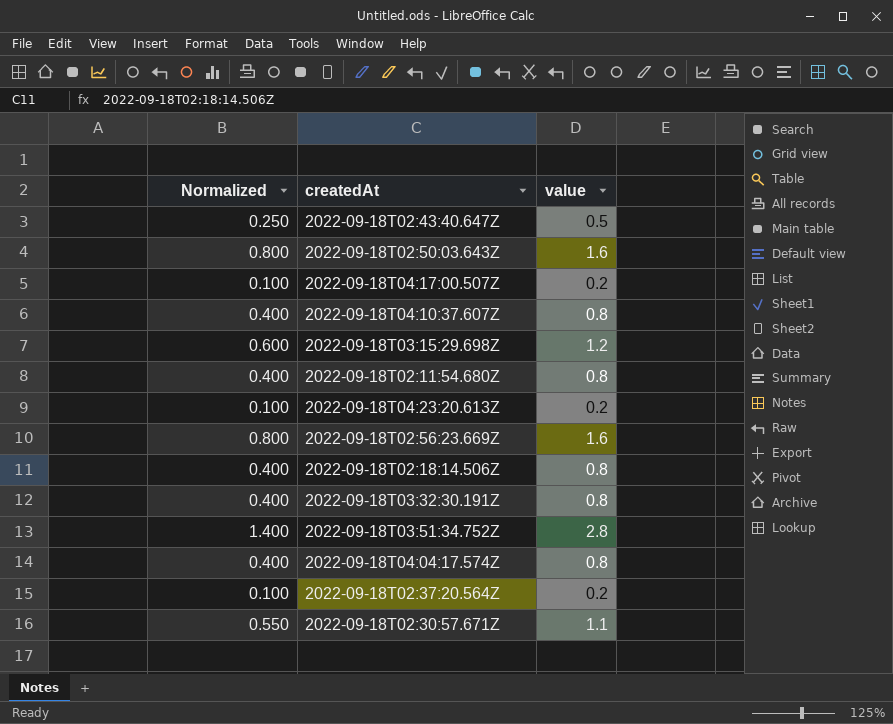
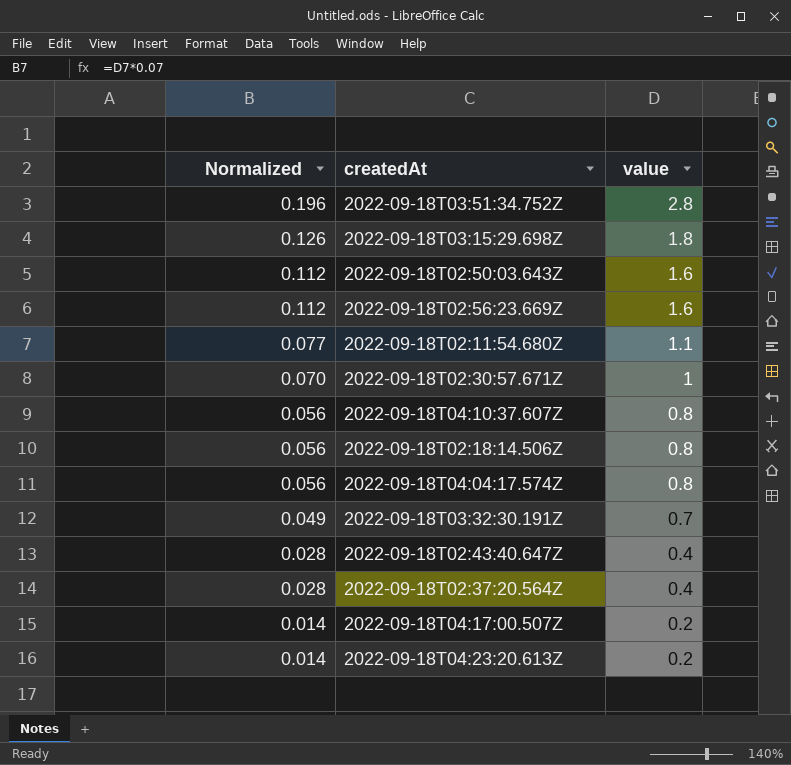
row order: none -> Normalized descending
column Normalized | formula: [value] * 0.5 -> [value] * 0.07
2022-09-18T03:15:29.698Z | value: 1.2 -> 1.8
2022-09-18T02:11:54.680Z | value: 0.8 -> 1.1
2022-09-18T02:30:57.671Z | value: 1.1 -> 1
2022-09-18T03:32:30.191Z | value: 0.8 -> 0.7
2022-09-18T02:43:40.647Z | value: 0.5 -> 0.4
2022-09-18T02:37:20.564Z | value: 0.2 -> 0.4

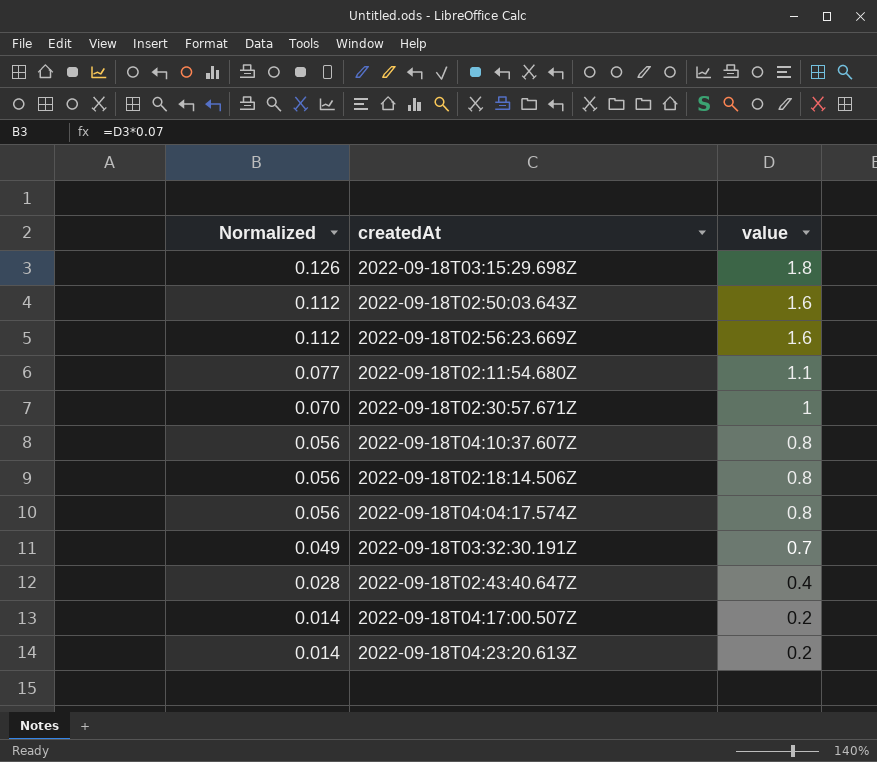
row 2022-09-18T03:51:34.752Z: 0.196 | 2.8 -> none
row 2022-09-18T02:37:20.564Z: 0.028 | 0.4 -> none

